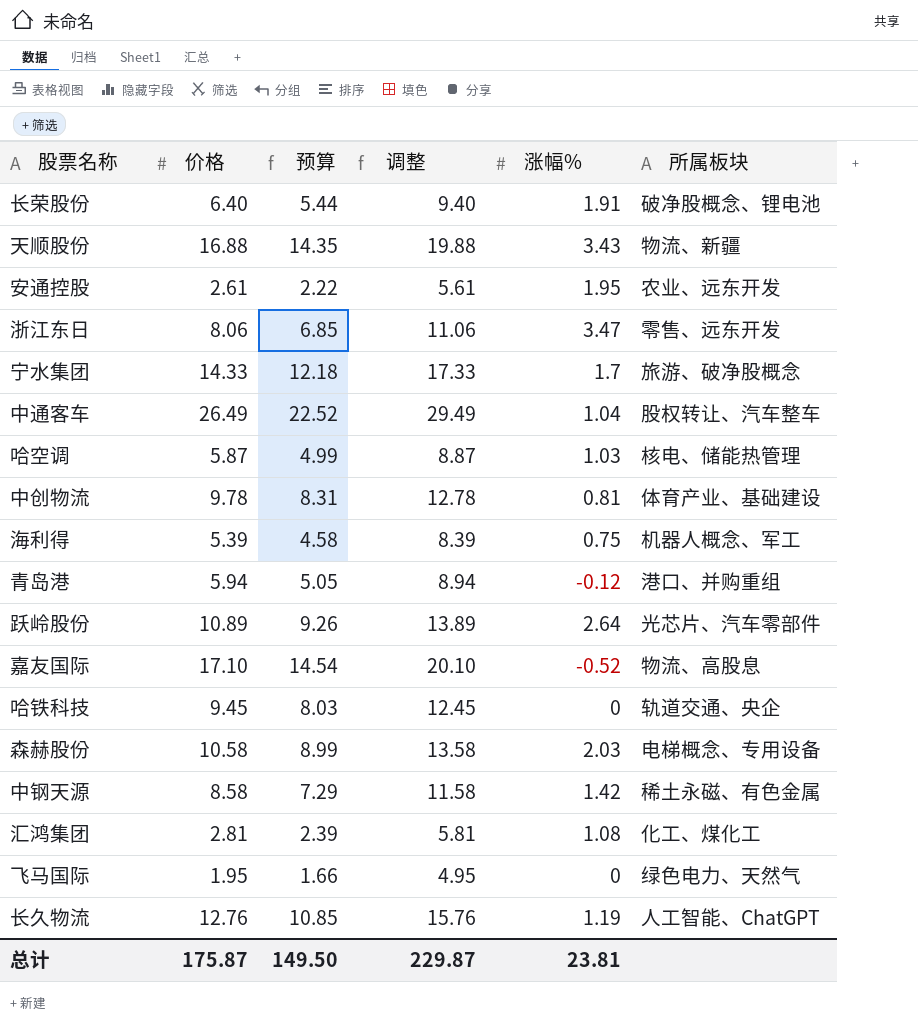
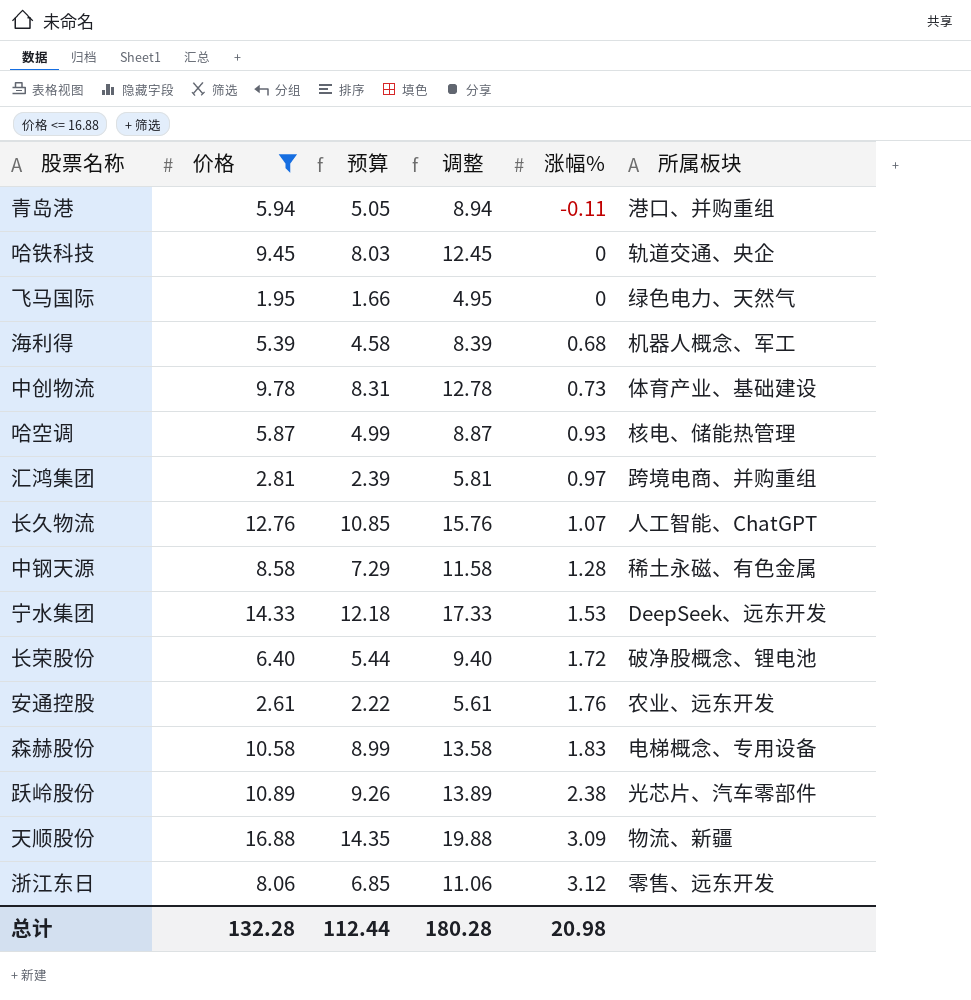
filter: none -> 价格 <= 16.88
row order: none -> 涨幅% ascending
青岛港 | 涨幅%: -0.12 -> -0.11
海利得 | 涨幅%: 0.75 -> 0.68
中创物流 | 涨幅%: 0.81 -> 0.73
哈空调 | 涨幅%: 1.03 -> 0.93
汇鸿集团 | 涨幅%: 1.08 -> 0.97
汇鸿集团 | 所属板块: 化工、煤化工 -> 跨境电商、并购重组
长久物流 | 涨幅%: 1.19 -> 1.07
中钢天源 | 涨幅%: 1.42 -> 1.28
宁水集团 | 涨幅%: 1.7 -> 1.53
宁水集团 | 所属板块: 旅游、破净股概念 -> DeepSeek、远东开发
长荣股份 | 涨幅%: 1.91 -> 1.72
安通控股 | 涨幅%: 1.95 -> 1.76
森赫股份 | 涨幅%: 2.03 -> 1.83
跃岭股份 | 涨幅%: 2.64 -> 2.38
天顺股份 | 涨幅%: 3.43 -> 3.09
浙江东日 | 涨幅%: 3.47 -> 3.12
总计 | 价格: 175.87 -> 132.28
总计 | 预算: 149.50 -> 112.44
总计 | 调整: 229.87 -> 180.28
总计 | 涨幅%: 23.81 -> 20.98

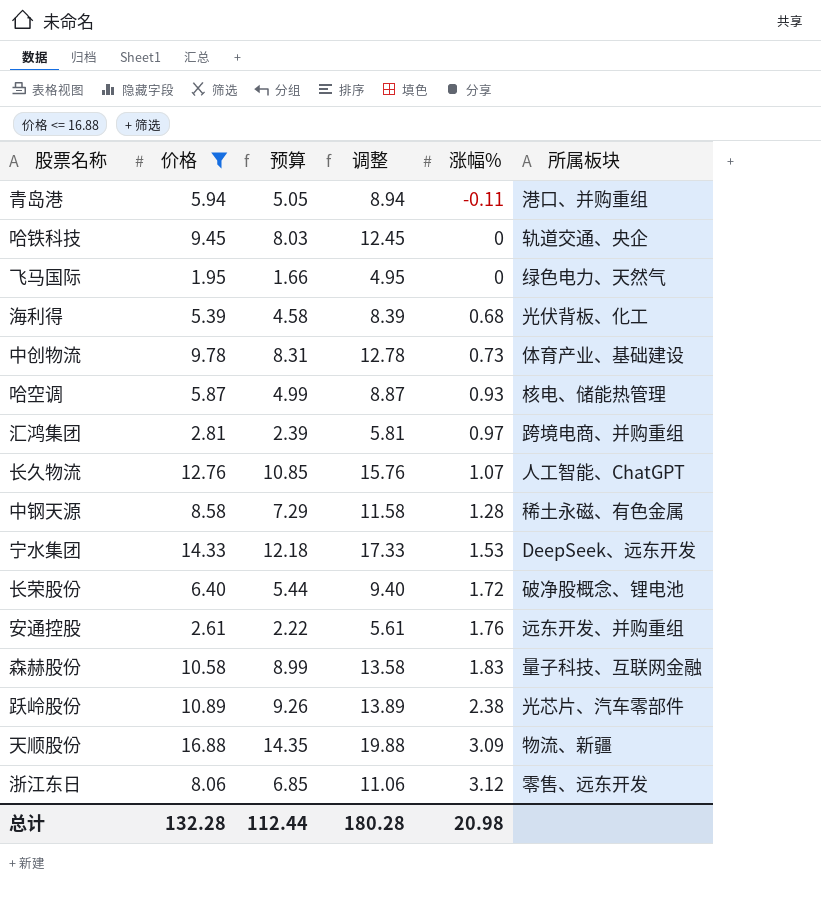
海利得 | 所属板块: 机器人概念、军工 -> 光伏背板、化工
安通控股 | 所属板块: 农业、远东开发 -> 远东开发、并购重组
森赫股份 | 所属板块: 电梯概念、专用设备 -> 量子科技、互联网金融

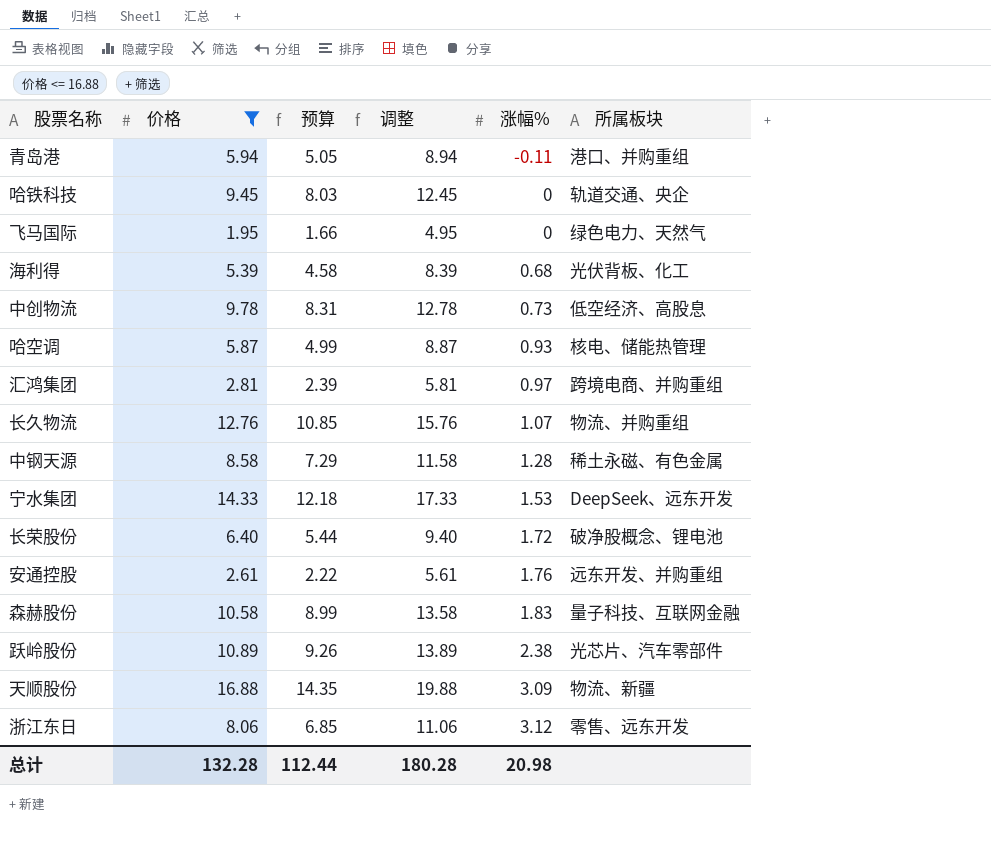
中创物流 | 所属板块: 体育产业、基础建设 -> 低空经济、高股息
长久物流 | 所属板块: 人工智能、ChatGPT -> 物流、并购重组

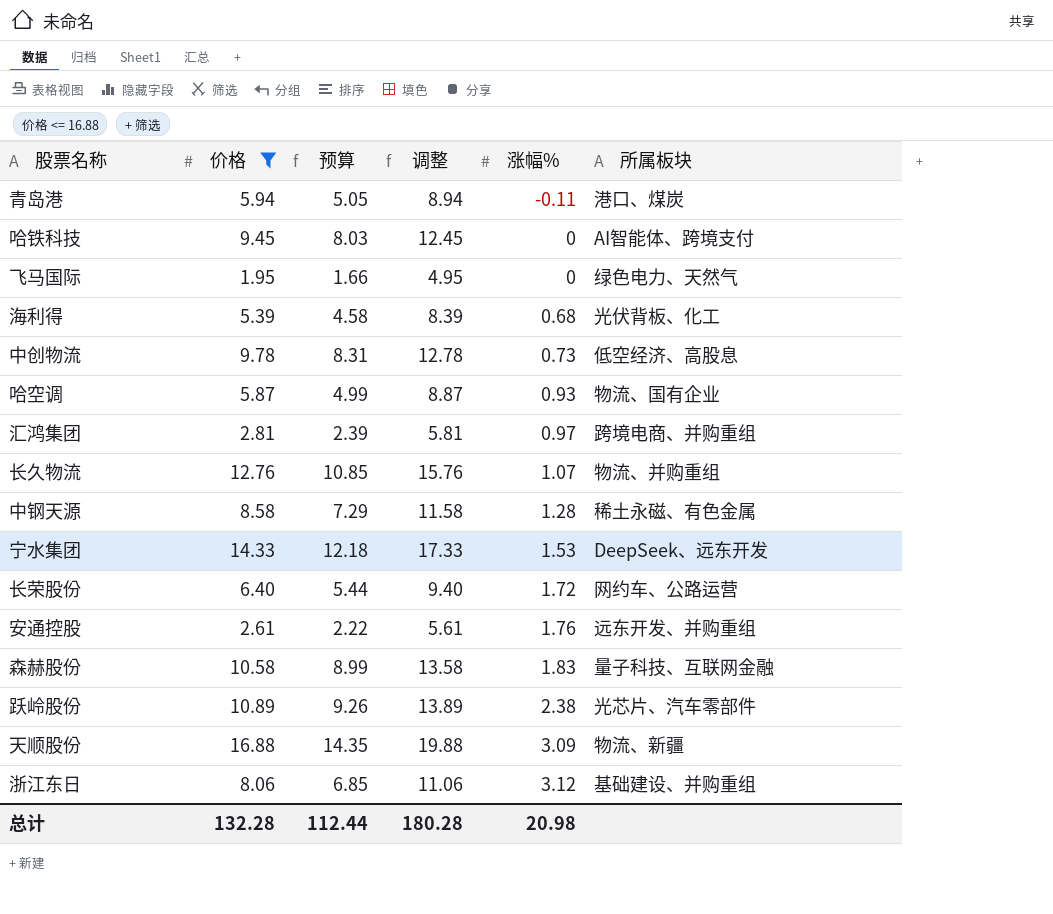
青岛港 | 所属板块: 港口、并购重组 -> 港口、煤炭
哈铁科技 | 所属板块: 轨道交通、央企 -> AI智能体、跨境支付
哈空调 | 所属板块: 核电、储能热管理 -> 物流、国有企业
长荣股份 | 所属板块: 破净股概念、锂电池 -> 网约车、公路运营
浙江东日 | 所属板块: 零售、远东开发 -> 基础建设、并购重组

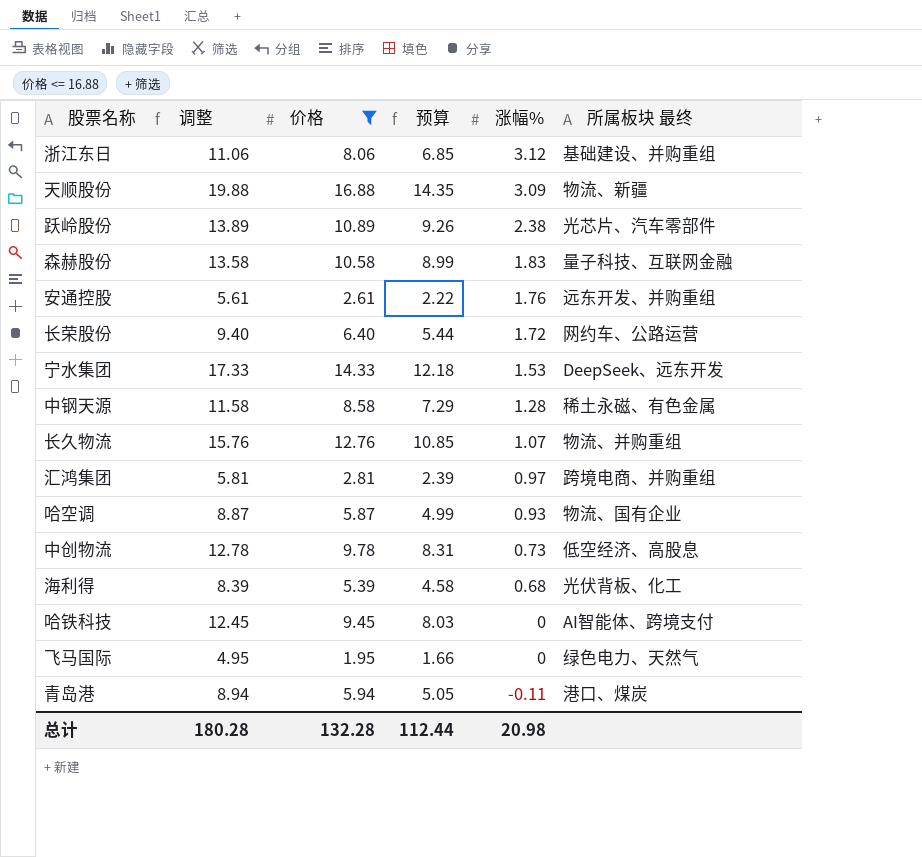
row order: 涨幅% ascending -> 涨幅% descending
column 调整 | position: 4 -> 2
column name: 所属板块 -> 所属板块 最终

